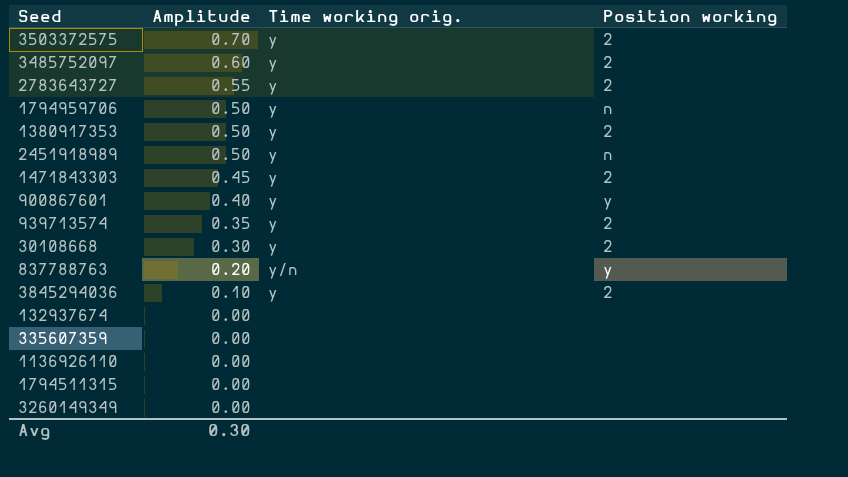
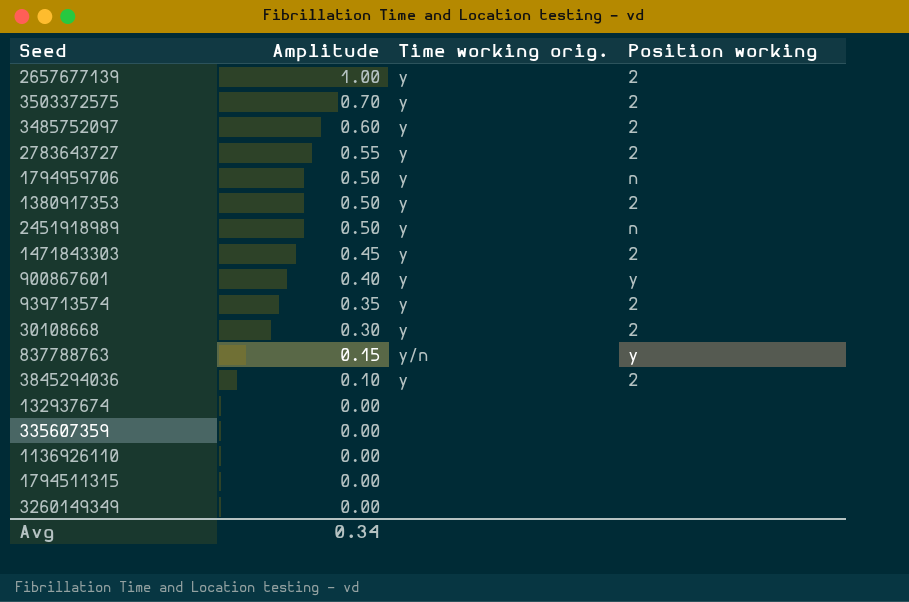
row 2657677139: none -> 1.00 | y | 2
837788763 | Amplitude: 0.20 -> 0.15
Avg | Amplitude: 0.30 -> 0.34

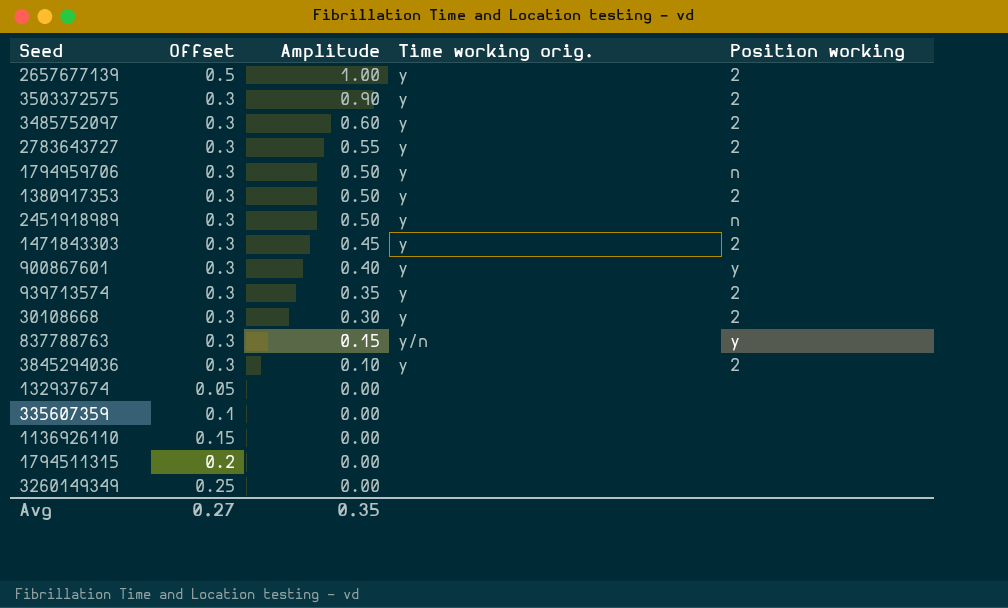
column Offset | position: none -> 2
3503372575 | Amplitude: 0.70 -> 0.90
Avg | Amplitude: 0.34 -> 0.35

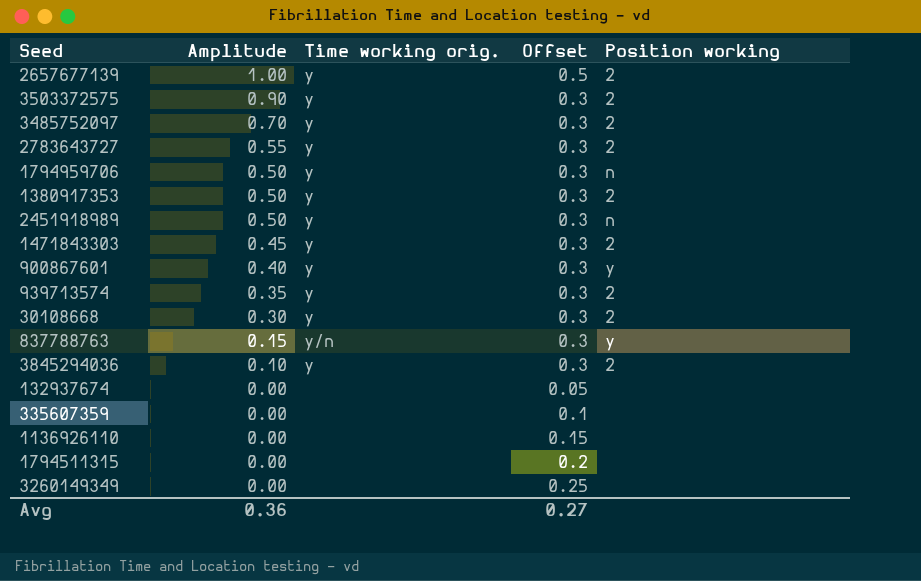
column Offset | position: 2 -> 4
3485752097 | Amplitude: 0.60 -> 0.70
Avg | Amplitude: 0.35 -> 0.36

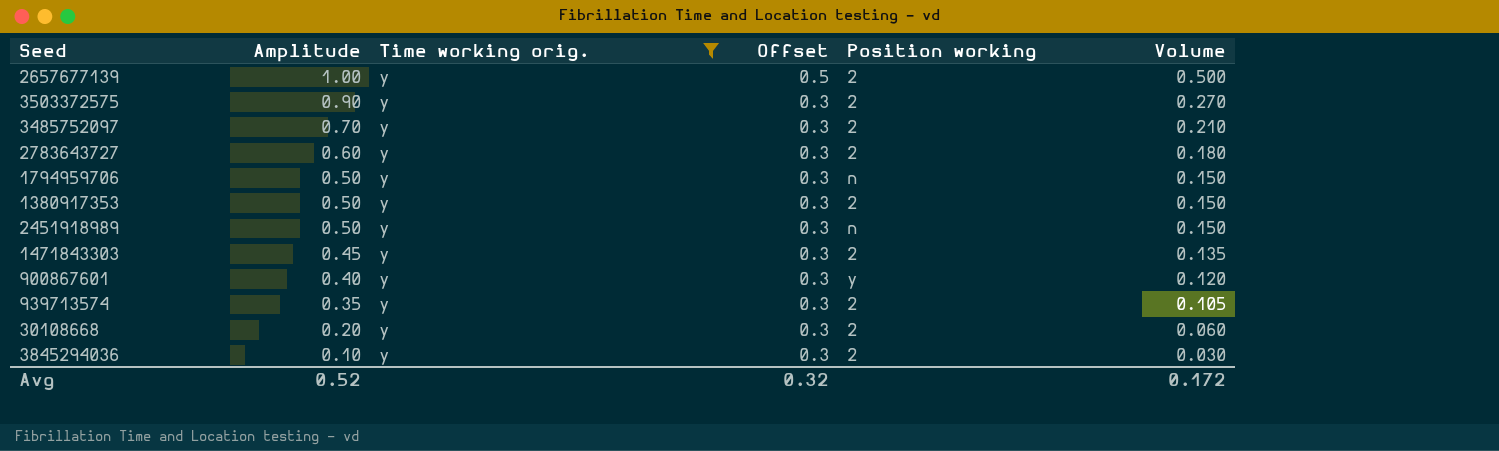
filter: none -> Time working orig. = y
column Volume | formula: none -> [Amplitude] * [Offset]
2783643727 | Amplitude: 0.55 -> 0.60
30108668 | Amplitude: 0.30 -> 0.20
Avg | Amplitude: 0.36 -> 0.52
Avg | Offset: 0.27 -> 0.32

